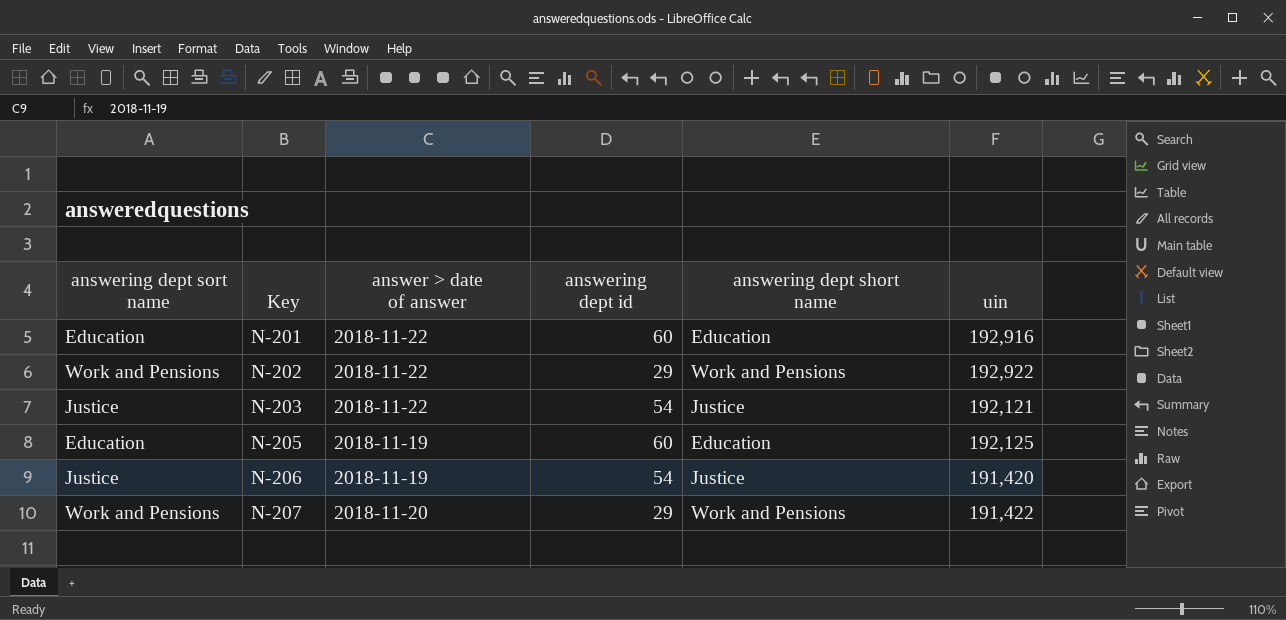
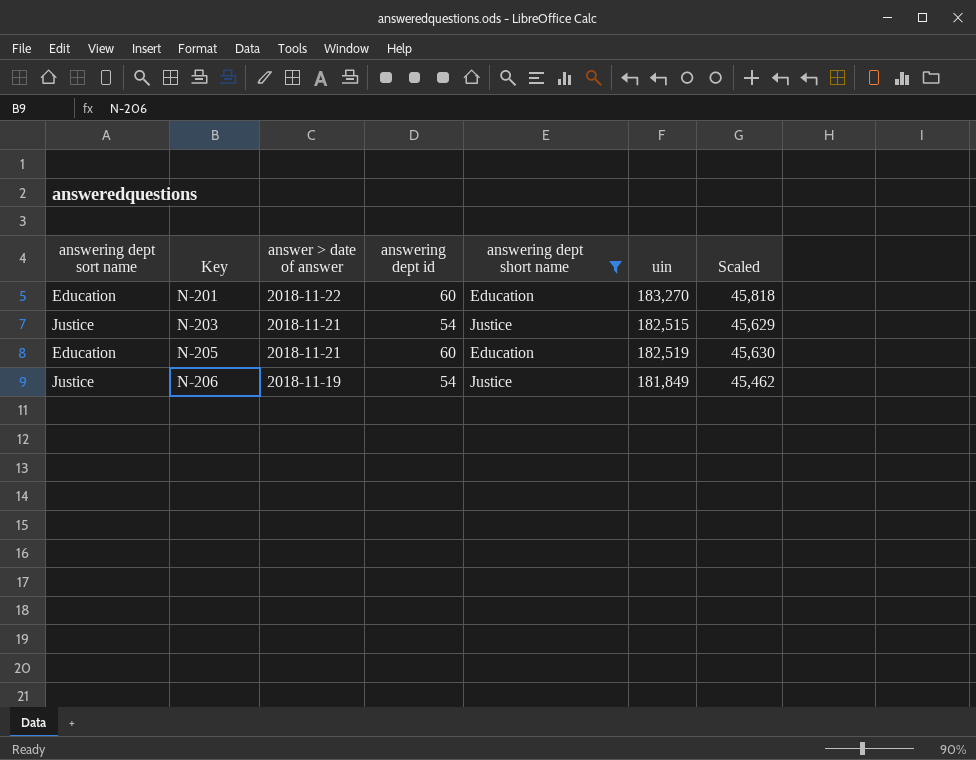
filter: none -> answering dept short name != Work and Pensions
column Scaled | formula: none -> [uin] * 0.25
N-201 | uin: 192,916 -> 183,270
N-203 | answer > date of answer: 2018-11-22 -> 2018-11-21
N-203 | uin: 192,121 -> 182,515
N-205 | answer > date of answer: 2018-11-19 -> 2018-11-21
N-205 | uin: 192,125 -> 182,519
N-206 | uin: 191,420 -> 181,849

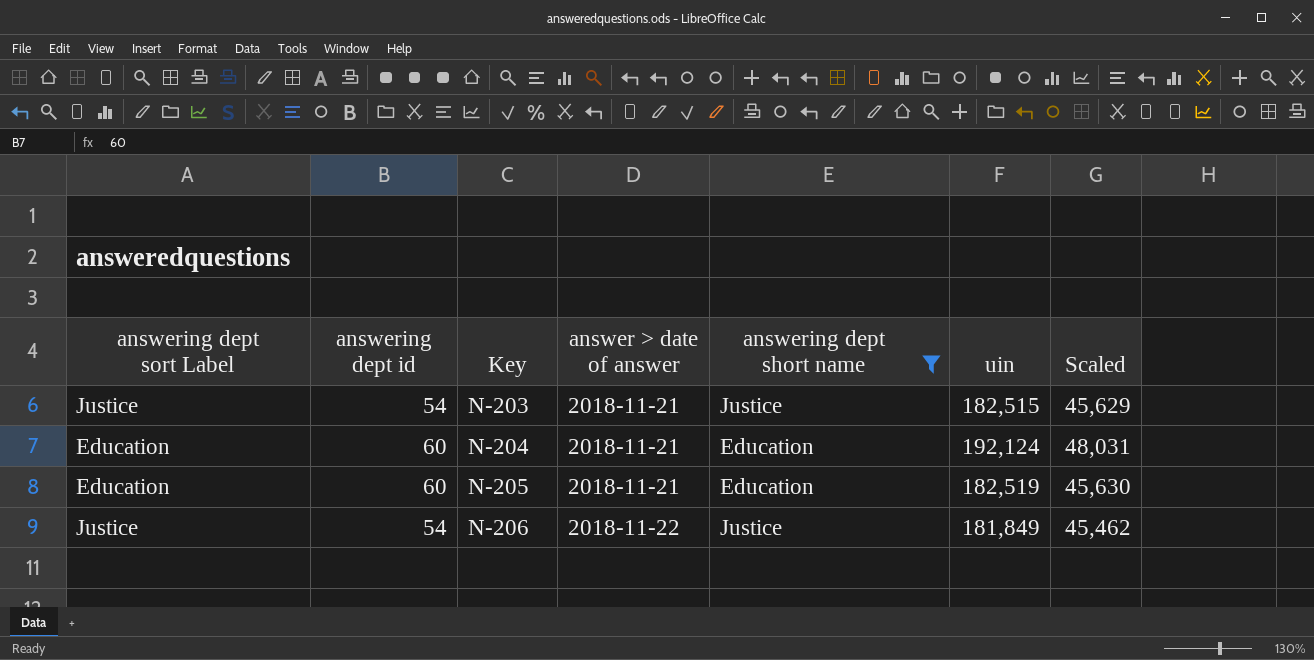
column name: answering dept sort name -> answering dept sort Label
column answering dept id | position: 4 -> 2
row N-201: Education | 2018-11-22 | 60 | Education | 183,270 | 45,818 -> none
row N-204: none -> Education | 60 | 2018-11-21 | Education | 192,124 | 48,031
N-206 | answer > date of answer: 2018-11-19 -> 2018-11-22

